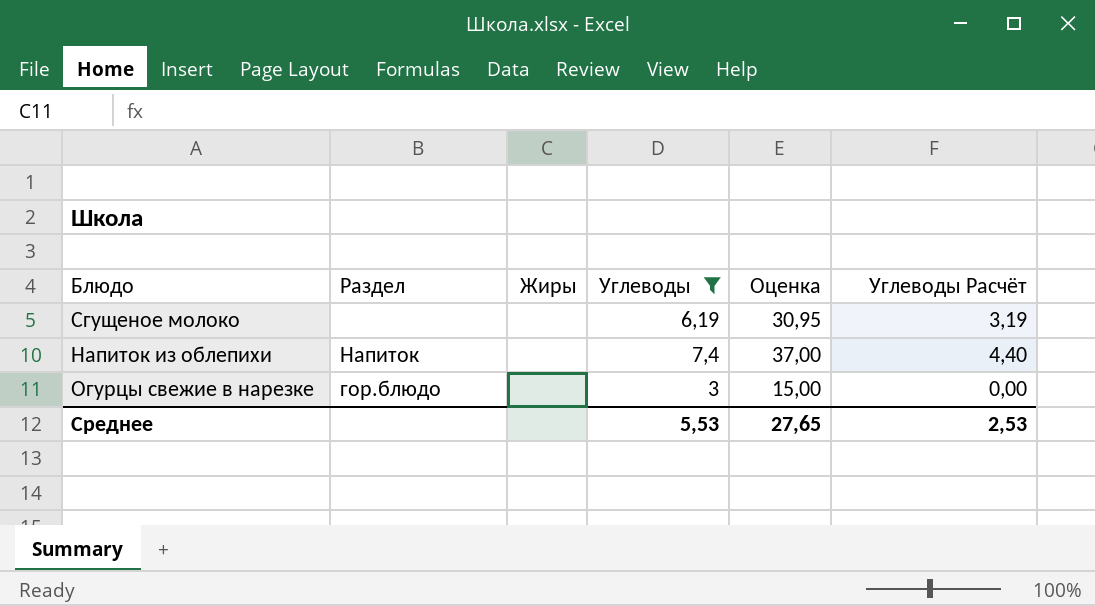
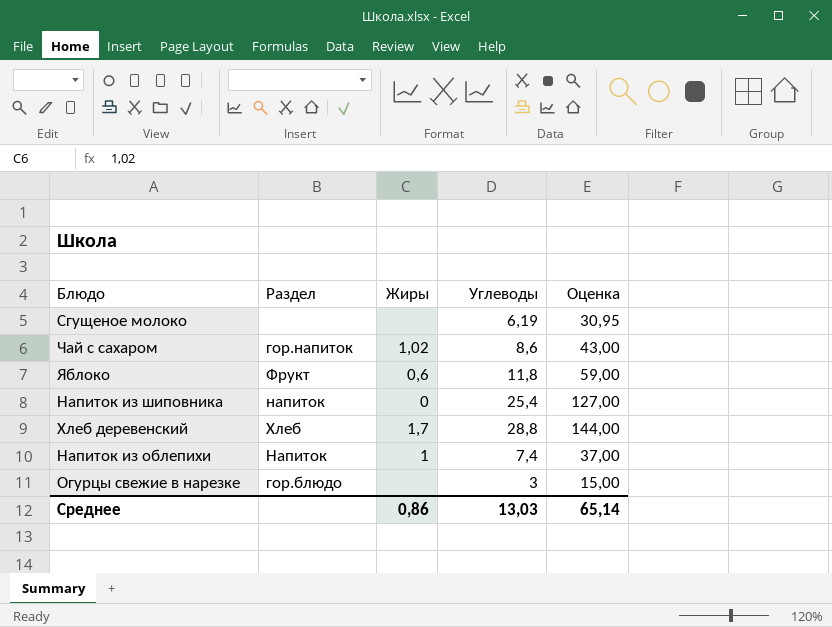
filter: Углеводы <= 7,4 -> none
column Углеводы Расчёт | formula: [Углеводы] - 3 -> none
Напиток из облепихи | Жиры: none -> 1
Среднее | Жиры: none -> 0,86
Среднее | Углеводы: 5,53 -> 13,03
Среднее | Оценка: 27,65 -> 65,14

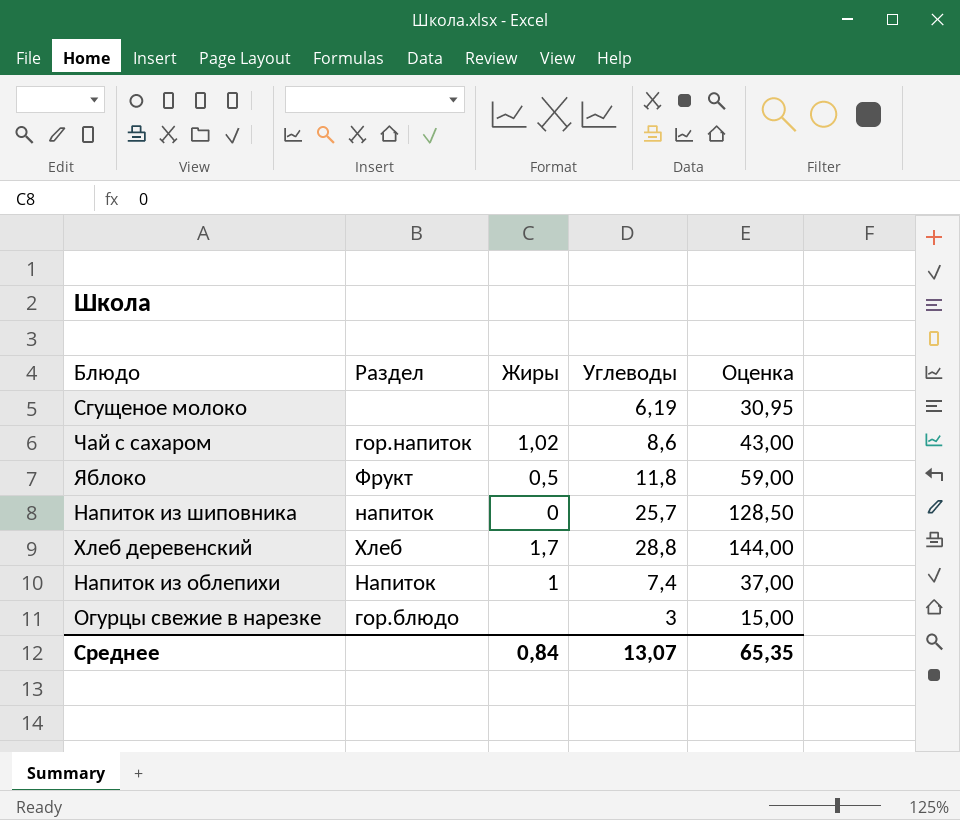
Яблоко | Жиры: 0,6 -> 0,5
Напиток из шиповника | Углеводы: 25,4 -> 25,7
Напиток из шиповника | Оценка: 127,00 -> 128,50
Среднее | Жиры: 0,86 -> 0,84
Среднее | Углеводы: 13,03 -> 13,07
Среднее | Оценка: 65,14 -> 65,35

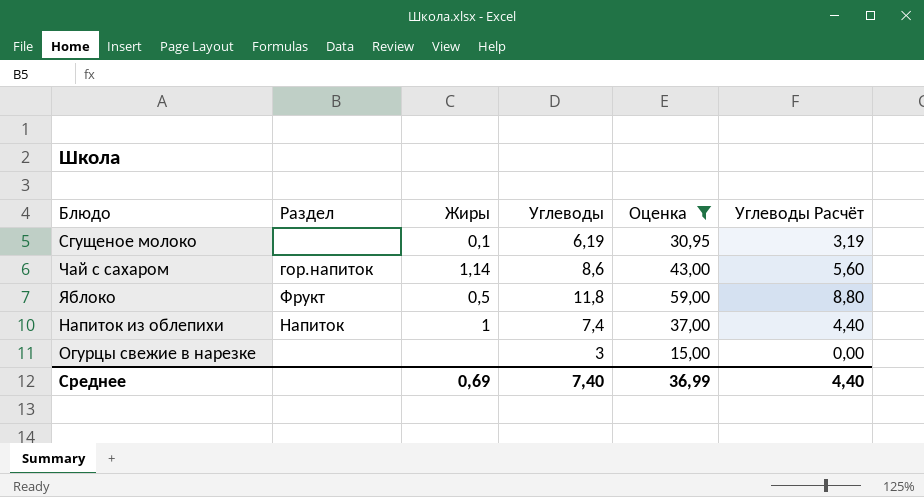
filter: none -> Оценка <= 59,00
column Углеводы Расчёт | formula: none -> [Углеводы] - 3
Сгущеное молоко | Жиры: none -> 0,1
Чай с сахаром | Жиры: 1,02 -> 1,14
Огурцы свежие в нарезке | Раздел: гор.блюдо -> none
Среднее | Жиры: 0,84 -> 0,69
Среднее | Углеводы: 13,07 -> 7,40
Среднее | Оценка: 65,35 -> 36,99

